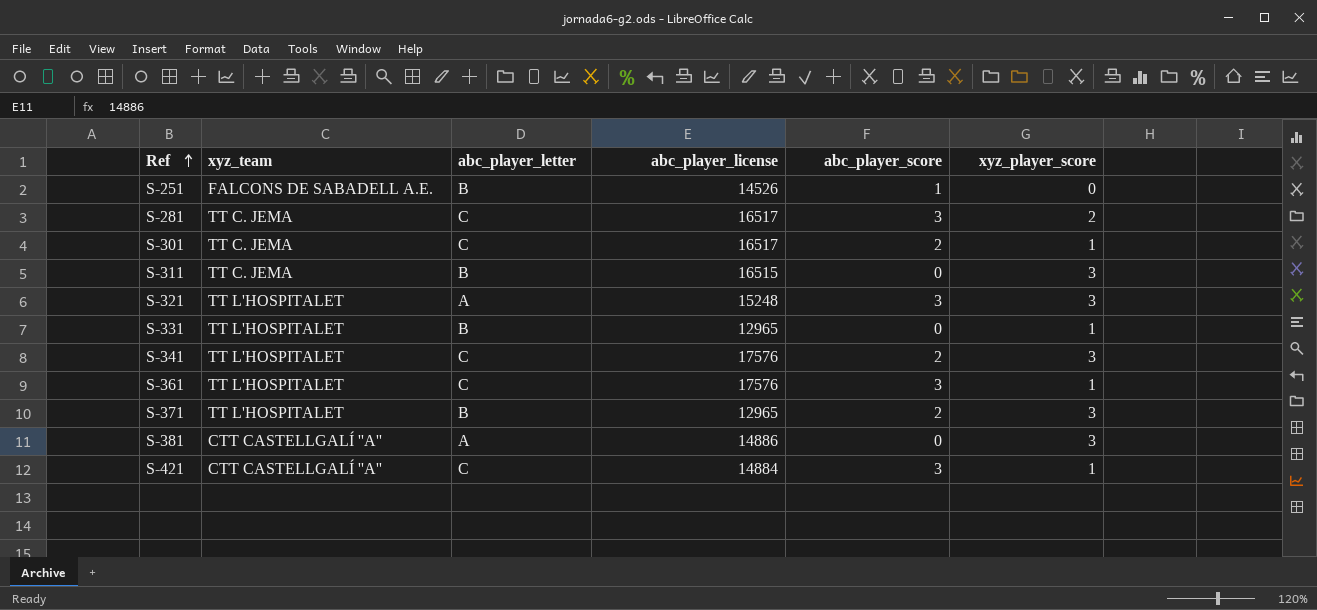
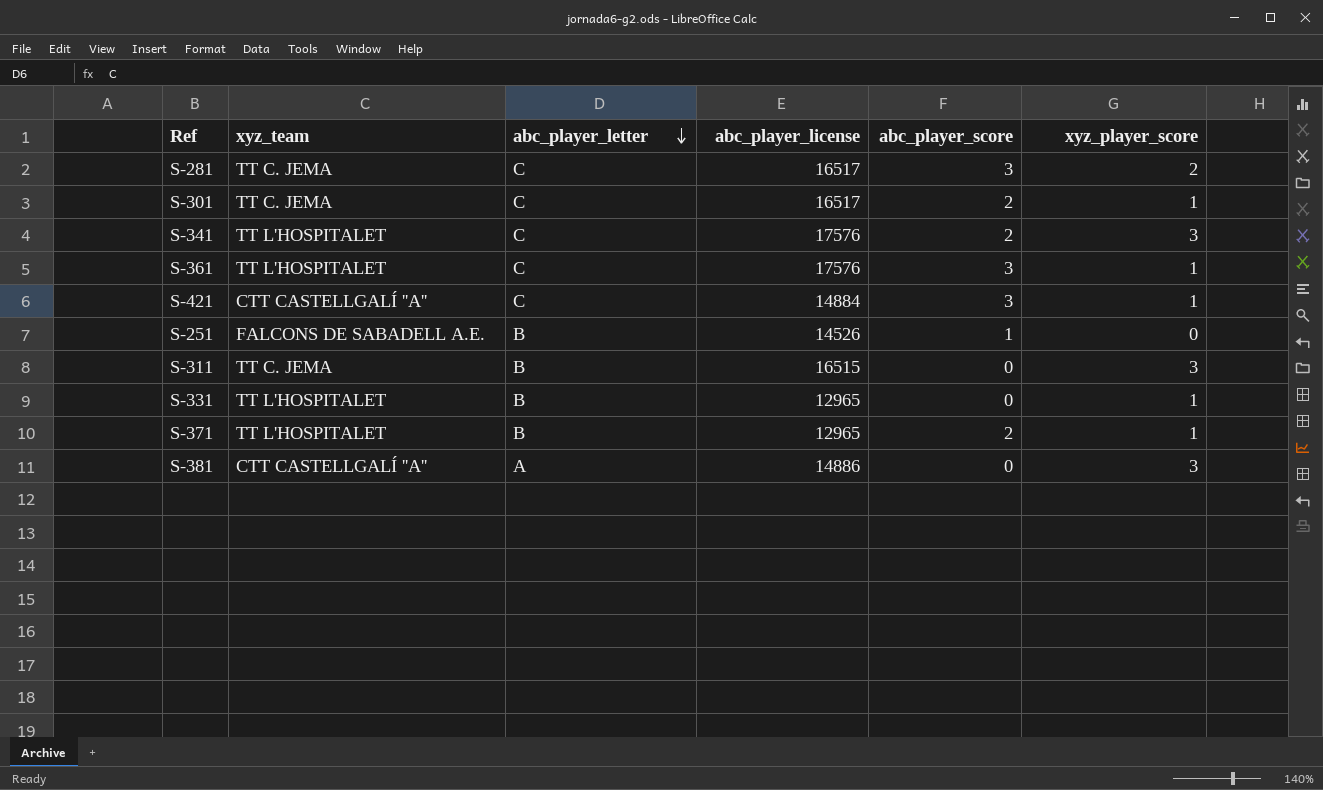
row order: Ref ascending -> abc_player_letter descending
row S-321: TT L'HOSPITALET | A | 15248 | 3 | 3 -> none
S-371 | xyz_player_score: 3 -> 1

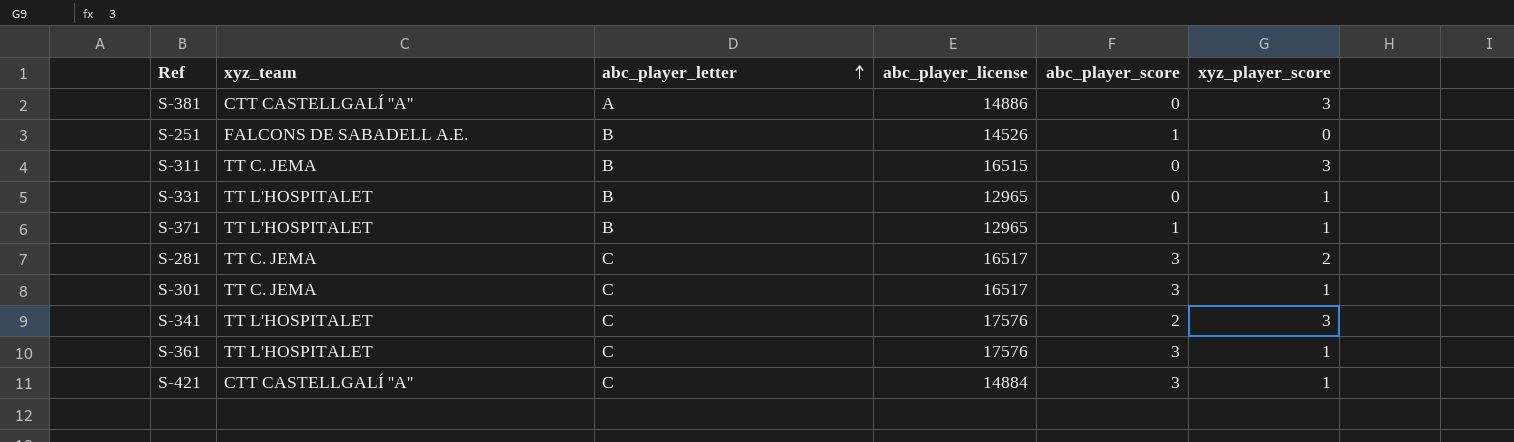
row order: abc_player_letter descending -> abc_player_letter ascending
S-371 | abc_player_score: 2 -> 1
S-301 | abc_player_score: 2 -> 3

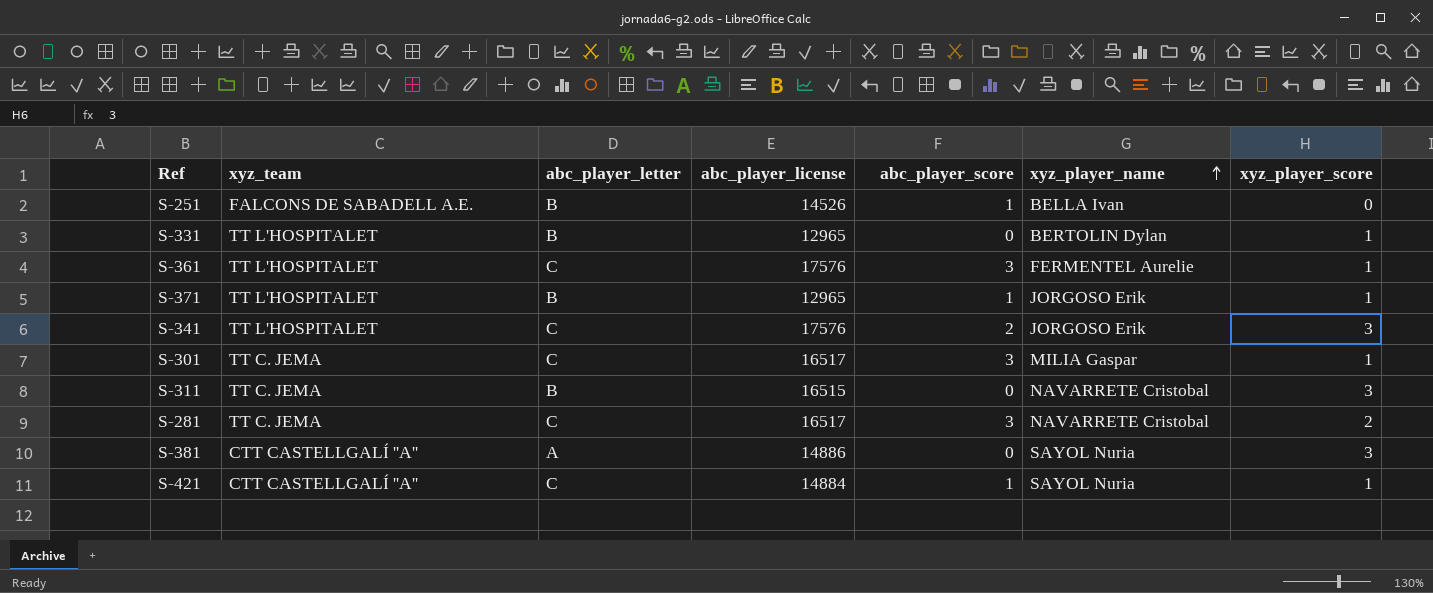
row order: abc_player_letter ascending -> xyz_player_name ascending
column xyz_player_name | position: none -> 6
S-421 | abc_player_score: 3 -> 1

